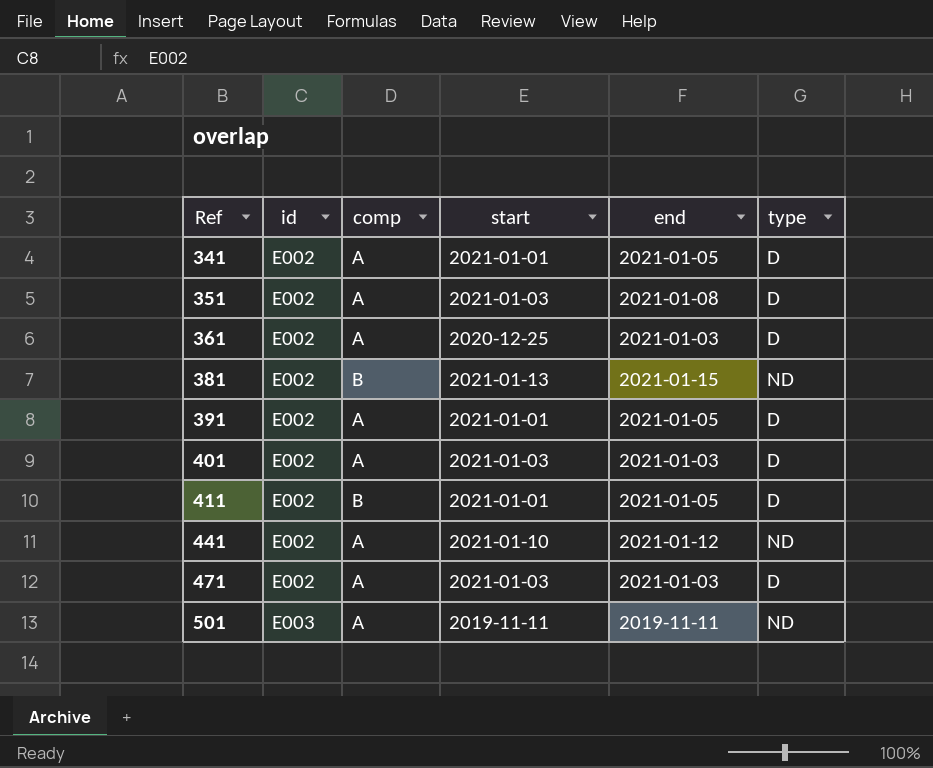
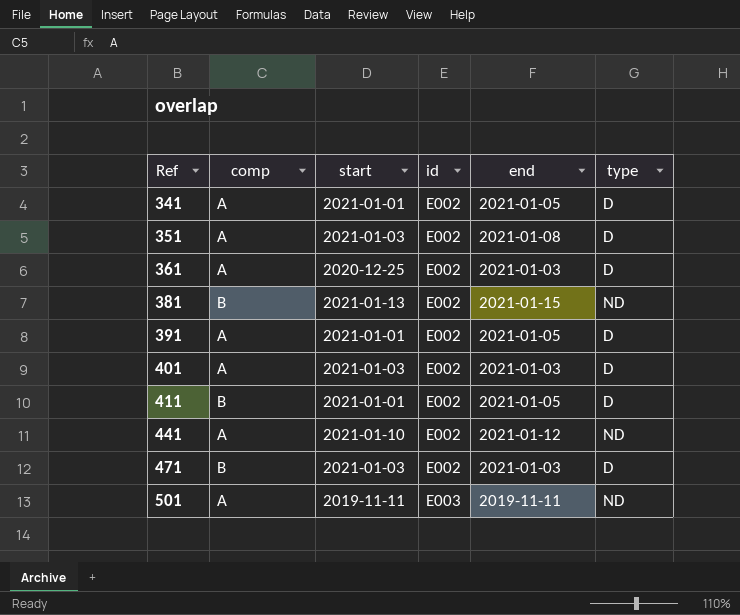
column id | position: 2 -> 4
471 | comp: A -> B

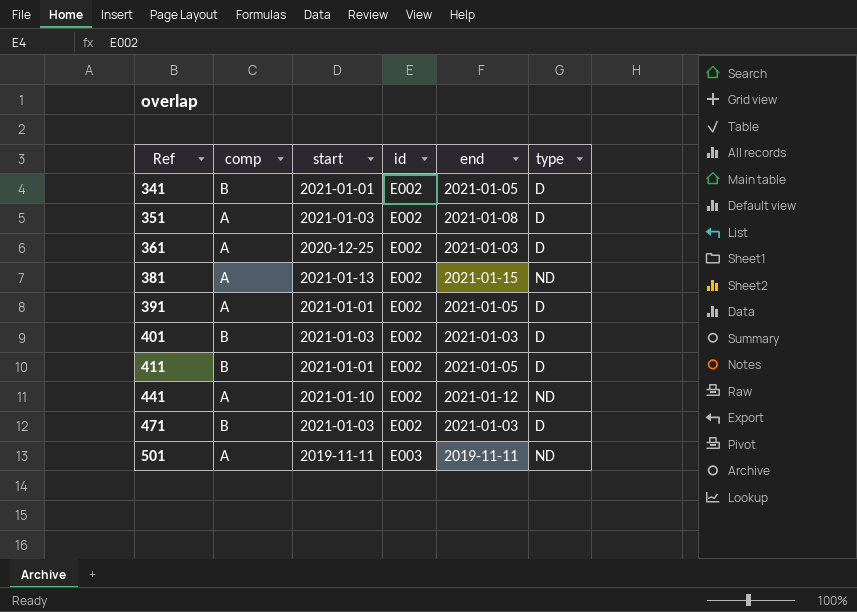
341 | comp: A -> B
381 | comp: B -> A
401 | comp: A -> B

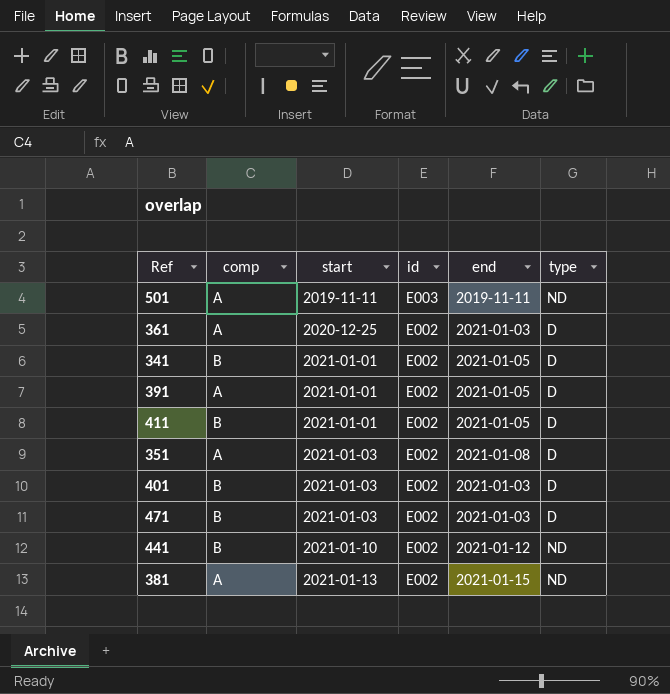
row order: Ref ascending -> start ascending
441 | comp: A -> B

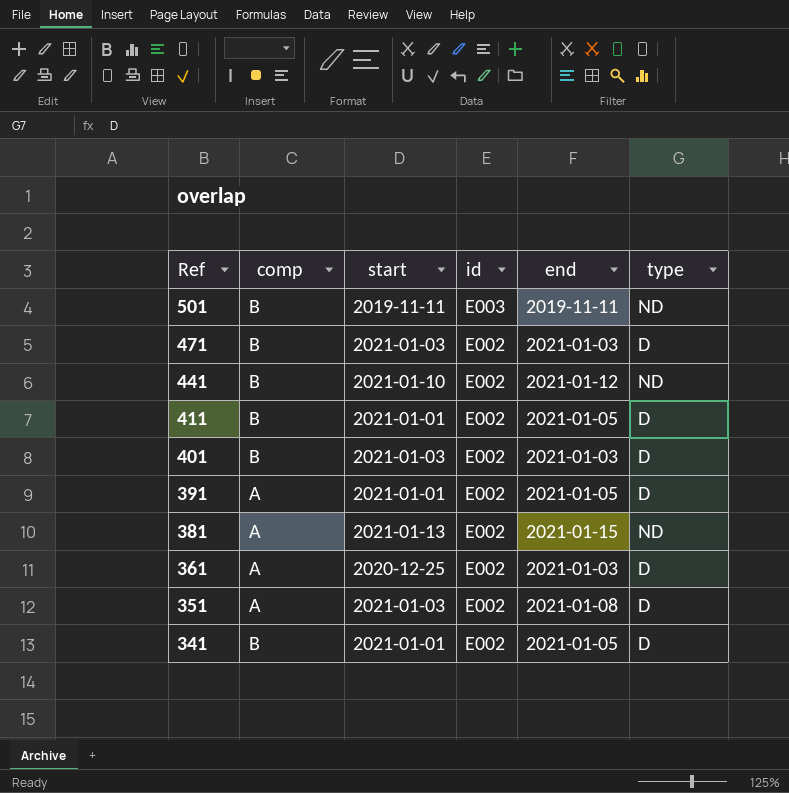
row order: start ascending -> Ref descending
501 | comp: A -> B

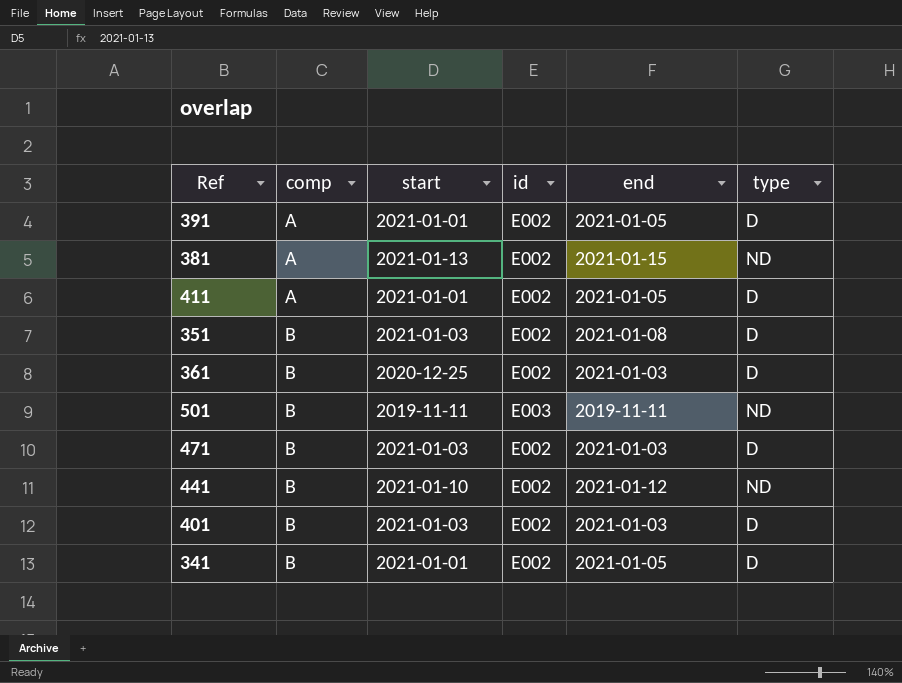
row order: Ref descending -> comp ascending
411 | comp: B -> A
351 | comp: A -> B
361 | comp: A -> B

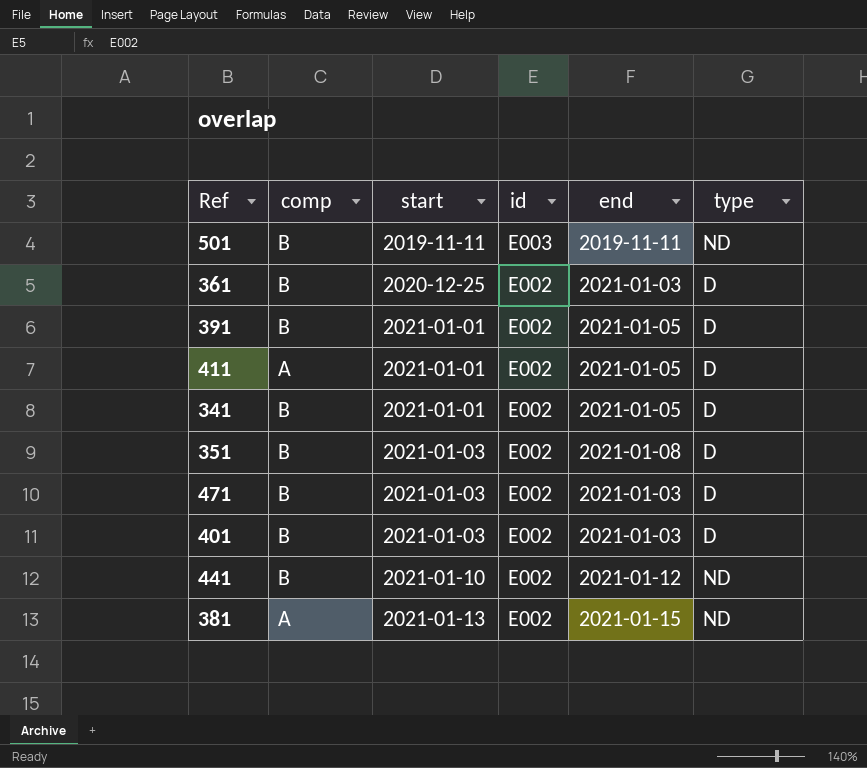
row order: comp ascending -> start ascending
391 | comp: A -> B

